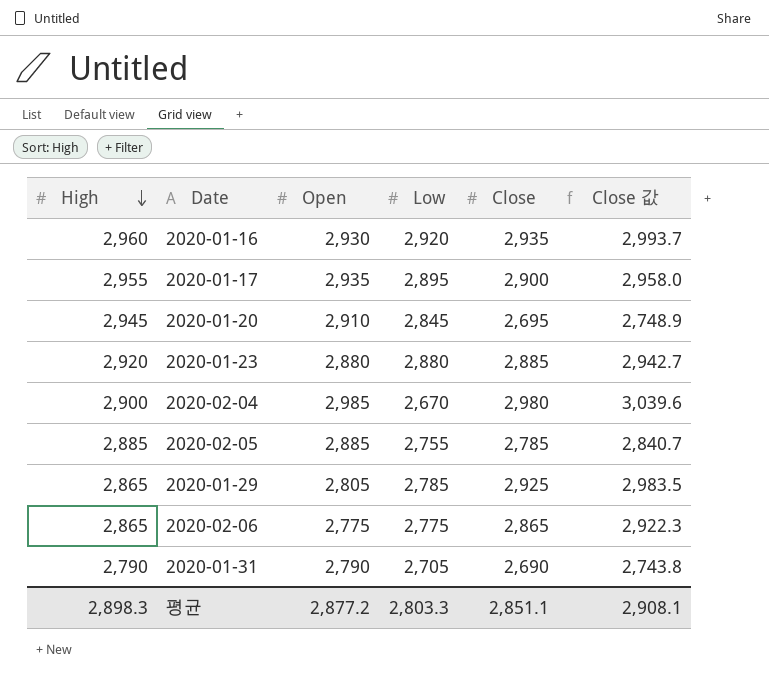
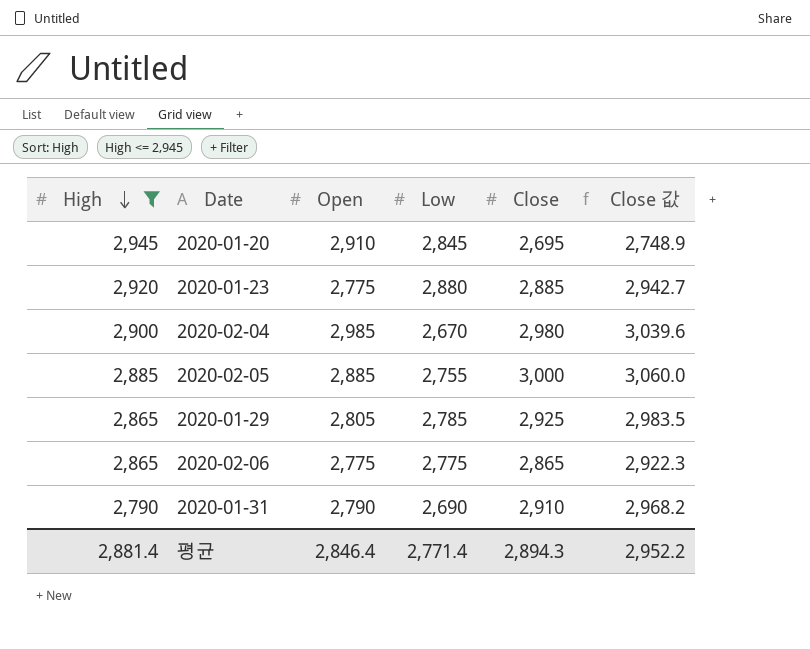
filter: none -> High <= 2,945
2020-01-23 | Open: 2,880 -> 2,775
2020-02-05 | Close: 2,785 -> 3,000
2020-02-05 | Close 값: 2,840.7 -> 3,060.0
2020-01-31 | Low: 2,705 -> 2,690
2020-01-31 | Close: 2,690 -> 2,910
2020-01-31 | Close 값: 2,743.8 -> 2,968.2
평균 | High: 2,898.3 -> 2,881.4
평균 | Open: 2,877.2 -> 2,846.4
평균 | Low: 2,803.3 -> 2,771.4
평균 | Close: 2,851.1 -> 2,894.3
평균 | Close 값: 2,908.1 -> 2,952.2

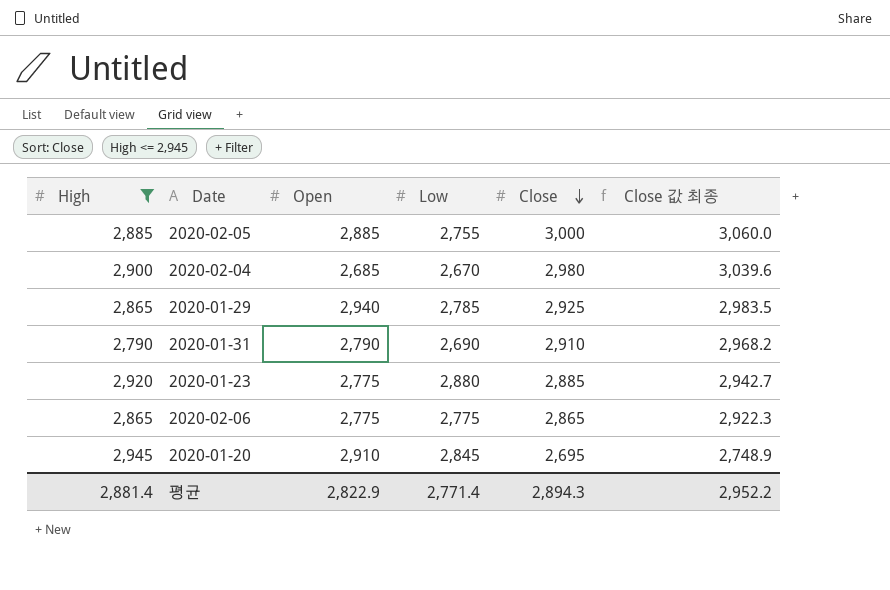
row order: High descending -> Close descending
column name: Close 값 -> Close 값 최종
2020-02-04 | Open: 2,985 -> 2,685
2020-01-29 | Open: 2,805 -> 2,940
평균 | Open: 2,846.4 -> 2,822.9

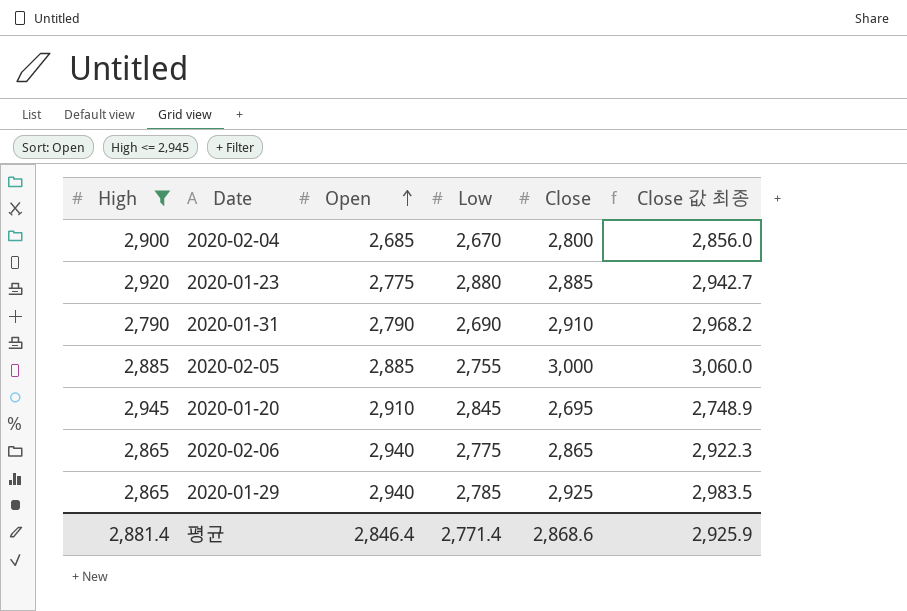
row order: Close descending -> Open ascending
2020-02-04 | Close: 2,980 -> 2,800
2020-02-04 | Close 값 최종: 3,039.6 -> 2,856.0
2020-02-06 | Open: 2,775 -> 2,940
평균 | Open: 2,822.9 -> 2,846.4
평균 | Close: 2,894.3 -> 2,868.6
평균 | Close 값 최종: 2,952.2 -> 2,925.9

